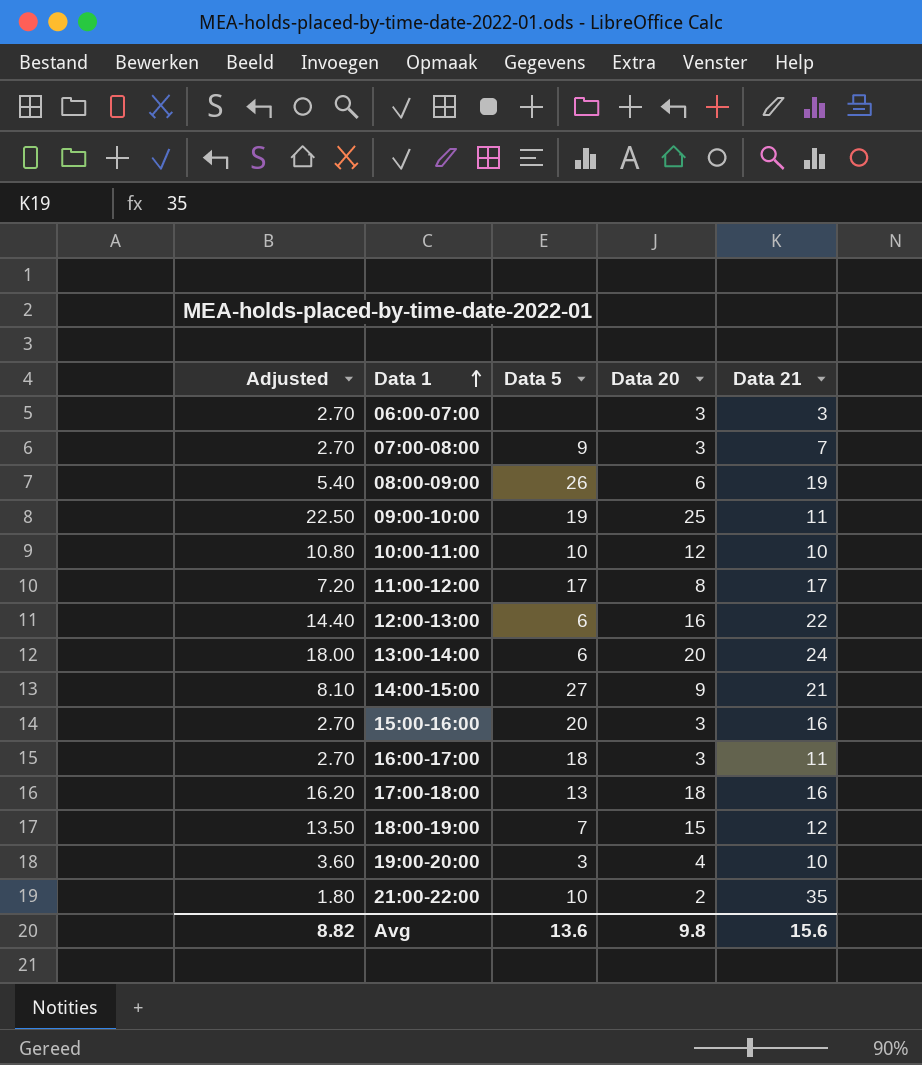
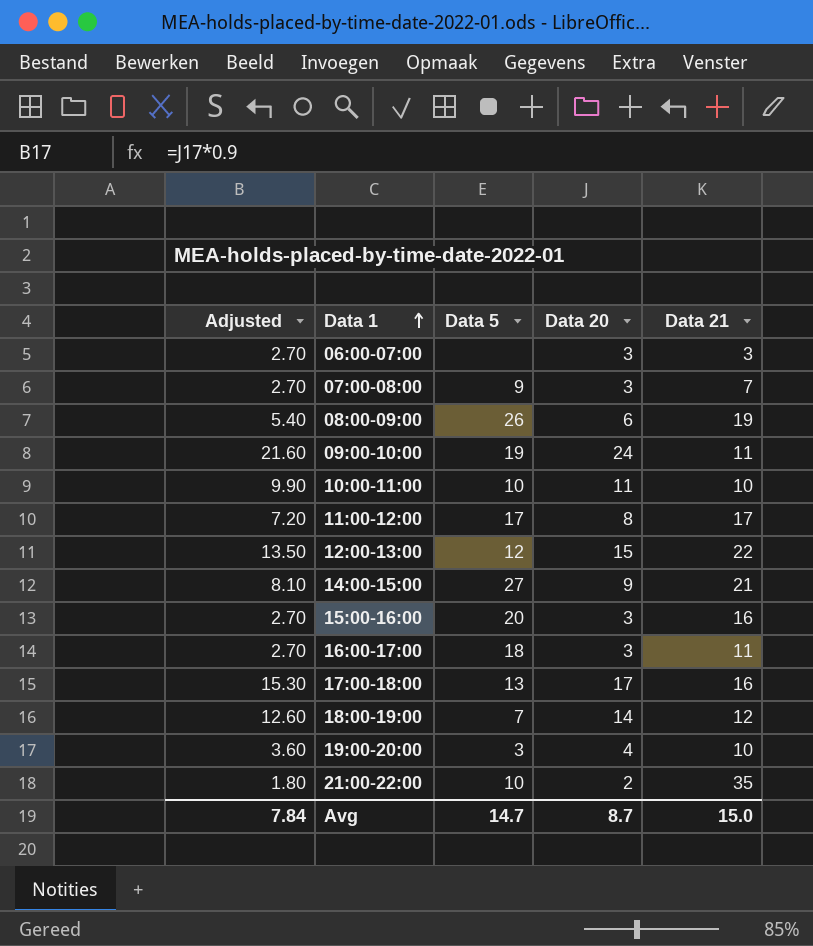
row 13:00-14:00: 18.00 | 6 | 20 | 24 -> none
09:00-10:00 | Adjusted: 22.50 -> 21.60
09:00-10:00 | Data 20: 25 -> 24
10:00-11:00 | Adjusted: 10.80 -> 9.90
10:00-11:00 | Data 20: 12 -> 11
12:00-13:00 | Adjusted: 14.40 -> 13.50
12:00-13:00 | Data 5: 6 -> 12
12:00-13:00 | Data 20: 16 -> 15
17:00-18:00 | Adjusted: 16.20 -> 15.30
17:00-18:00 | Data 20: 18 -> 17
18:00-19:00 | Adjusted: 13.50 -> 12.60
18:00-19:00 | Data 20: 15 -> 14
Avg | Adjusted: 8.82 -> 7.84
Avg | Data 5: 13.6 -> 14.7
Avg | Data 20: 9.8 -> 8.7
Avg | Data 21: 15.6 -> 15.0

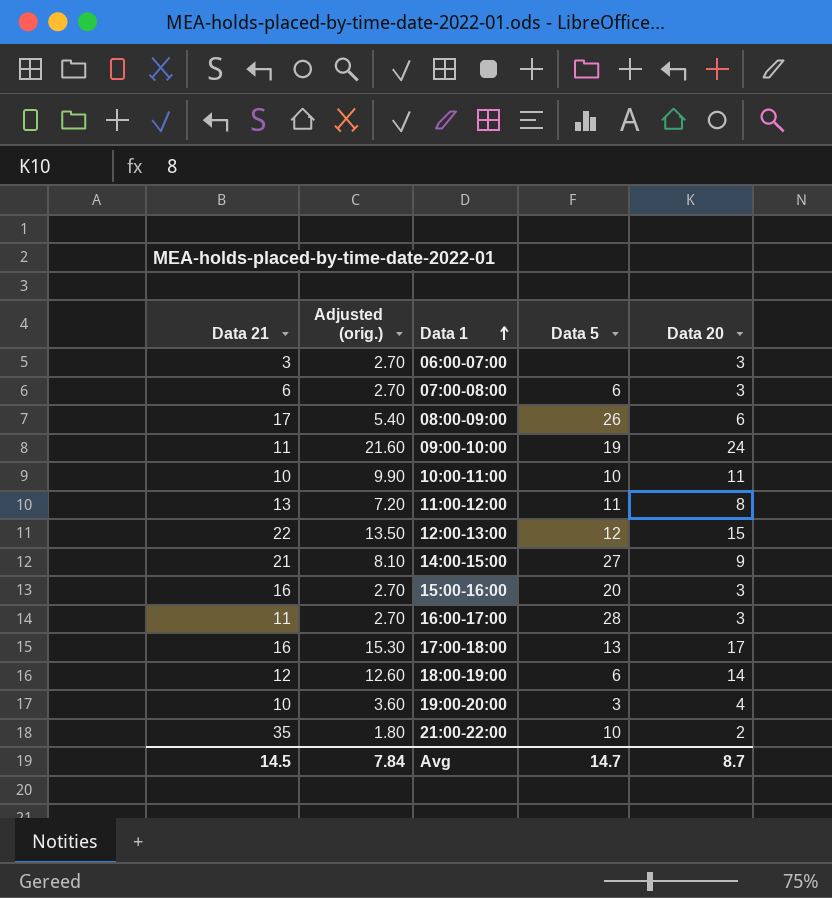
column Data 21 | position: 5 -> 1
column name: Adjusted -> Adjusted (orig.)
07:00-08:00 | Data 21: 7 -> 6
07:00-08:00 | Data 5: 9 -> 6
08:00-09:00 | Data 21: 19 -> 17
11:00-12:00 | Data 21: 17 -> 13
11:00-12:00 | Data 5: 17 -> 11
16:00-17:00 | Data 5: 18 -> 28
18:00-19:00 | Data 5: 7 -> 6
Avg | Data 21: 15.0 -> 14.5

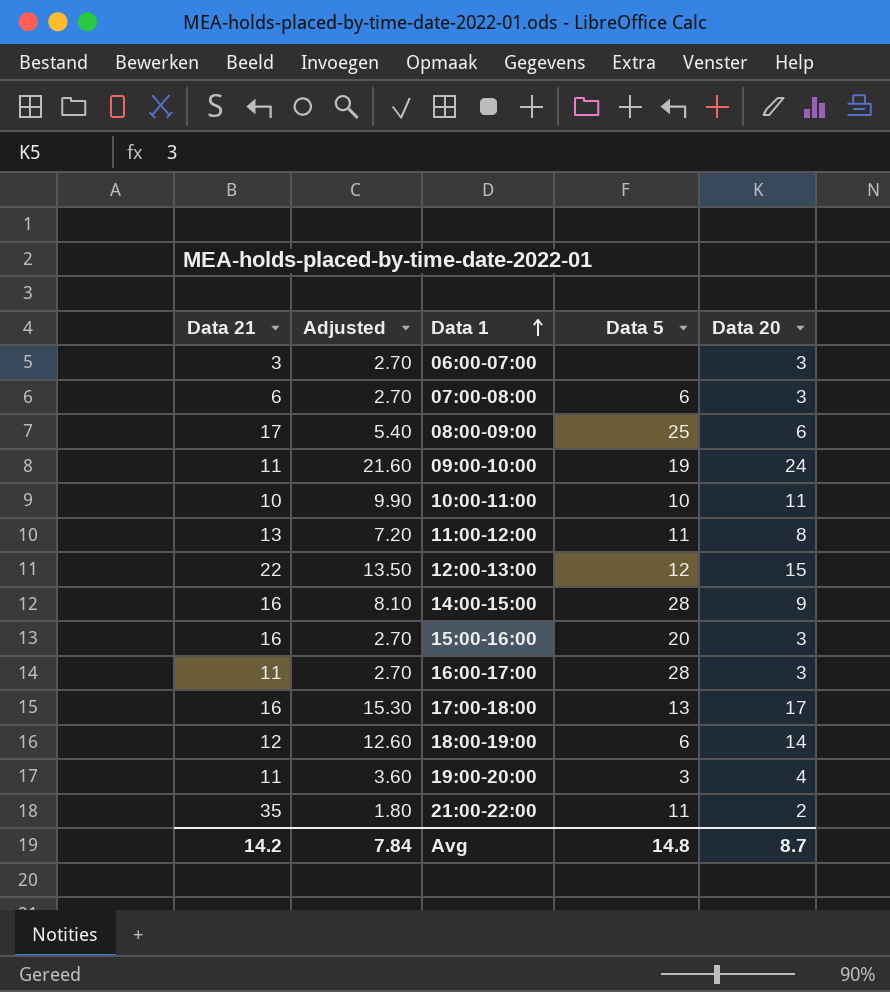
column name: Adjusted (orig.) -> Adjusted
08:00-09:00 | Data 5: 26 -> 25
14:00-15:00 | Data 21: 21 -> 16
14:00-15:00 | Data 5: 27 -> 28
19:00-20:00 | Data 21: 10 -> 11
21:00-22:00 | Data 5: 10 -> 11
Avg | Data 21: 14.5 -> 14.2
Avg | Data 5: 14.7 -> 14.8

